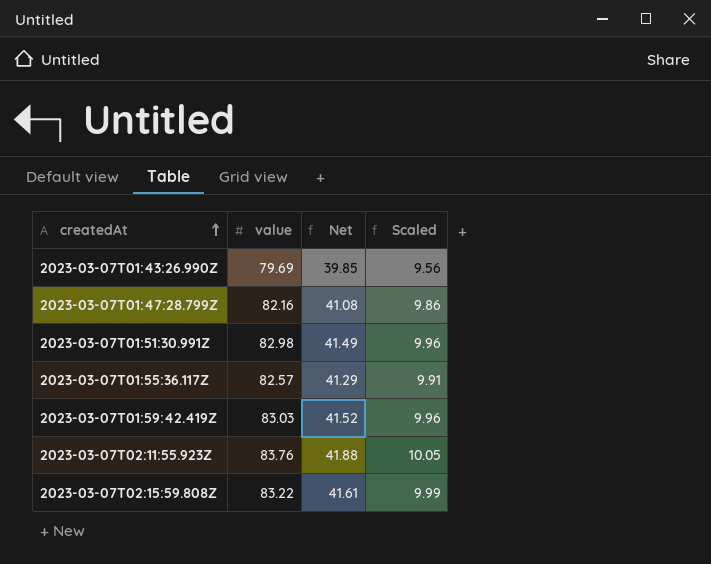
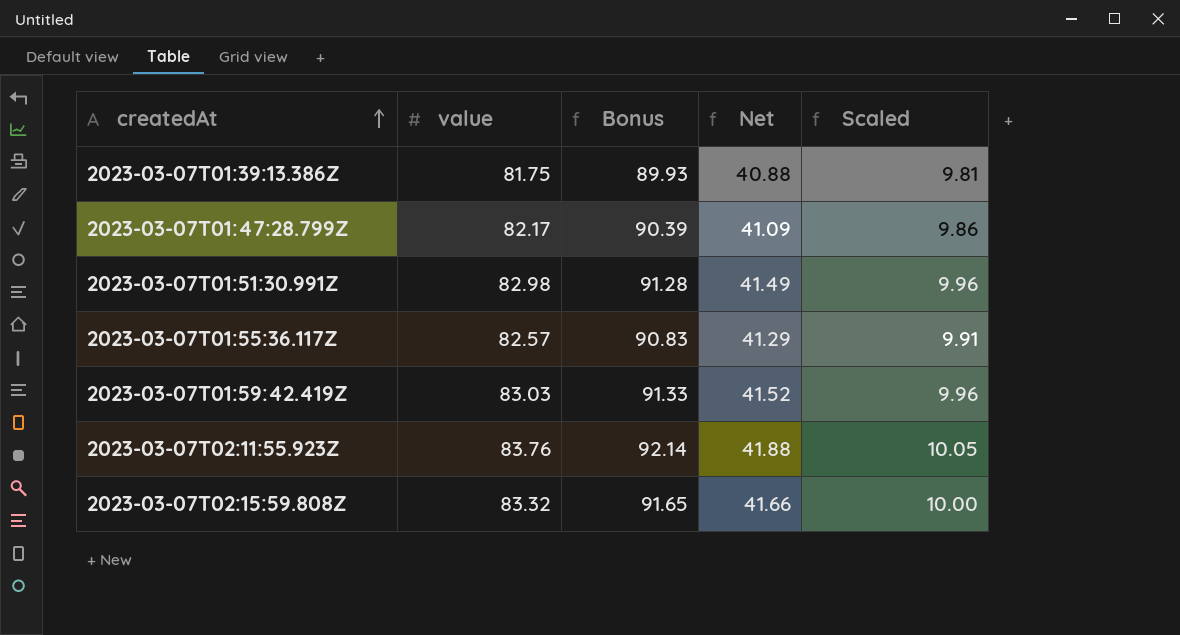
column Bonus | formula: none -> [value] * 1.1
row 2023-03-07T01:43:26.990Z: 79.69 | 39.85 | 9.56 -> none
row 2023-03-07T01:39:13.386Z: none -> 81.75 | 89.93 | 40.88 | 9.81
2023-03-07T01:47:28.799Z | value: 82.16 -> 82.17
2023-03-07T01:47:28.799Z | Net: 41.08 -> 41.09
2023-03-07T02:15:59.808Z | value: 83.22 -> 83.32
2023-03-07T02:15:59.808Z | Net: 41.61 -> 41.66
2023-03-07T02:15:59.808Z | Scaled: 9.99 -> 10.00

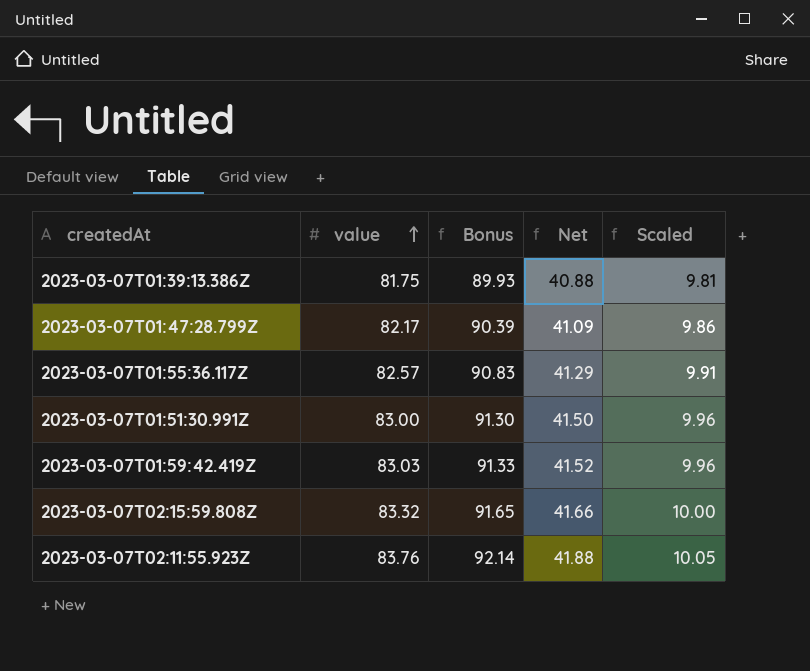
row order: createdAt ascending -> value ascending
2023-03-07T01:51:30.991Z | value: 82.98 -> 83.00
2023-03-07T01:51:30.991Z | Bonus: 91.28 -> 91.30
2023-03-07T01:51:30.991Z | Net: 41.49 -> 41.50

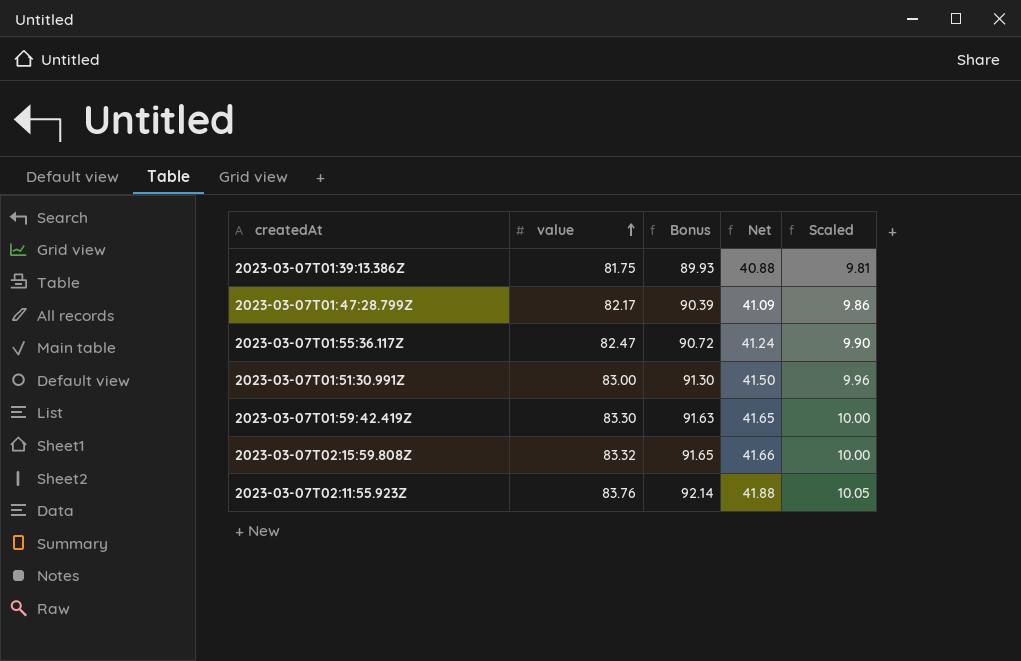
2023-03-07T01:55:36.117Z | value: 82.57 -> 82.47
2023-03-07T01:55:36.117Z | Bonus: 90.83 -> 90.72
2023-03-07T01:55:36.117Z | Net: 41.29 -> 41.24
2023-03-07T01:55:36.117Z | Scaled: 9.91 -> 9.90
2023-03-07T01:59:42.419Z | value: 83.03 -> 83.30
2023-03-07T01:59:42.419Z | Bonus: 91.33 -> 91.63
2023-03-07T01:59:42.419Z | Net: 41.52 -> 41.65
2023-03-07T01:59:42.419Z | Scaled: 9.96 -> 10.00

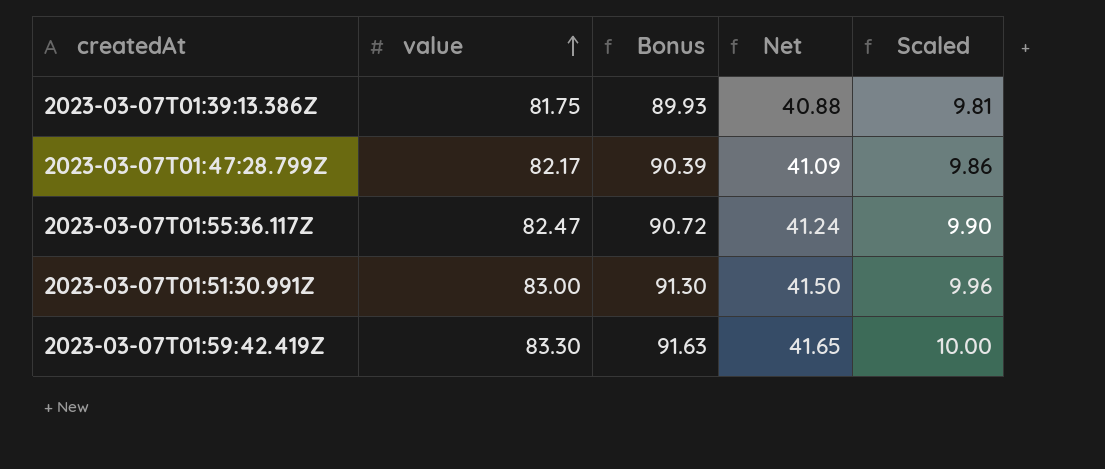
row 2023-03-07T02:15:59.808Z: 83.32 | 91.65 | 41.66 | 10.00 -> none
row 2023-03-07T02:11:55.923Z: 83.76 | 92.14 | 41.88 | 10.05 -> none

